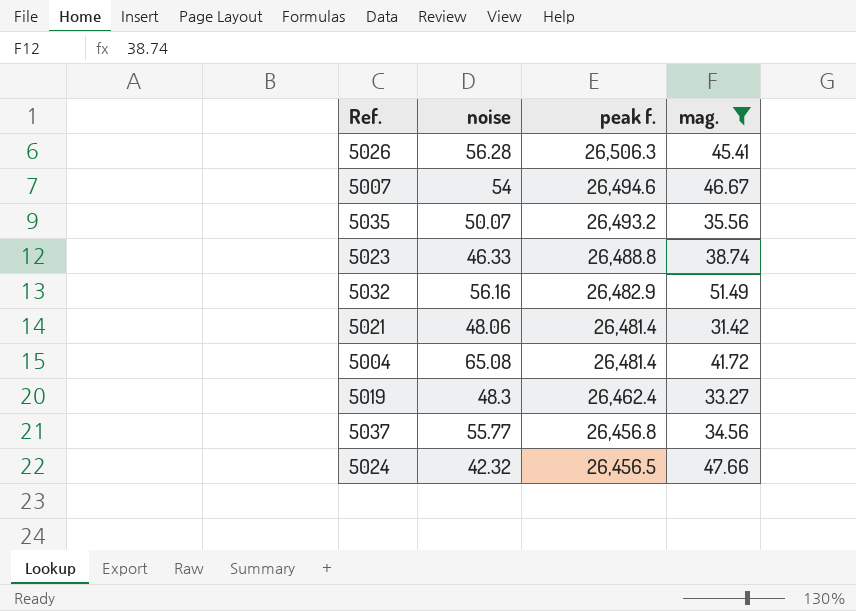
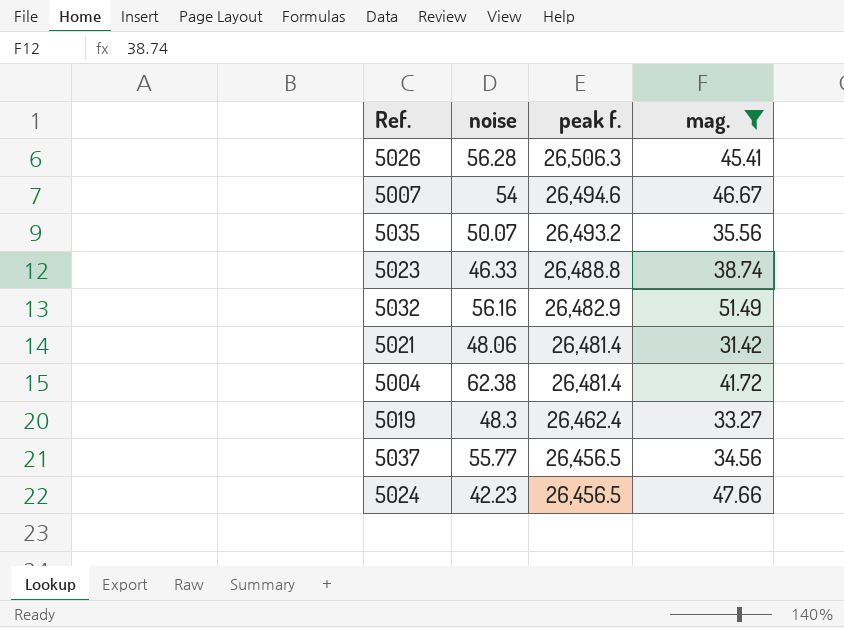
5004 | noise: 65.08 -> 62.38
5037 | peak f.: 26,456.8 -> 26,456.5
5024 | noise: 42.32 -> 42.23

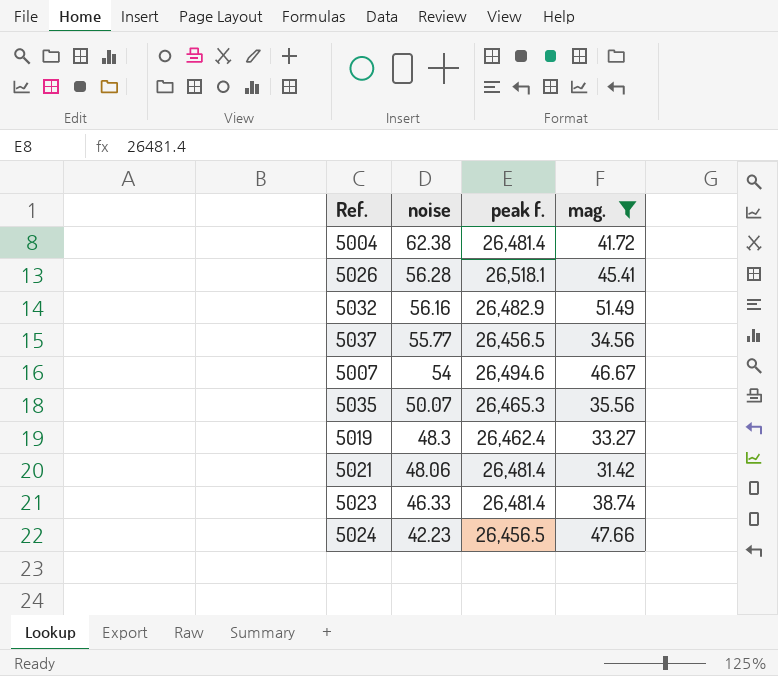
row order: peak f. descending -> noise descending
5026 | peak f.: 26,506.3 -> 26,518.1
5035 | peak f.: 26,493.2 -> 26,465.3
5023 | peak f.: 26,488.8 -> 26,481.4

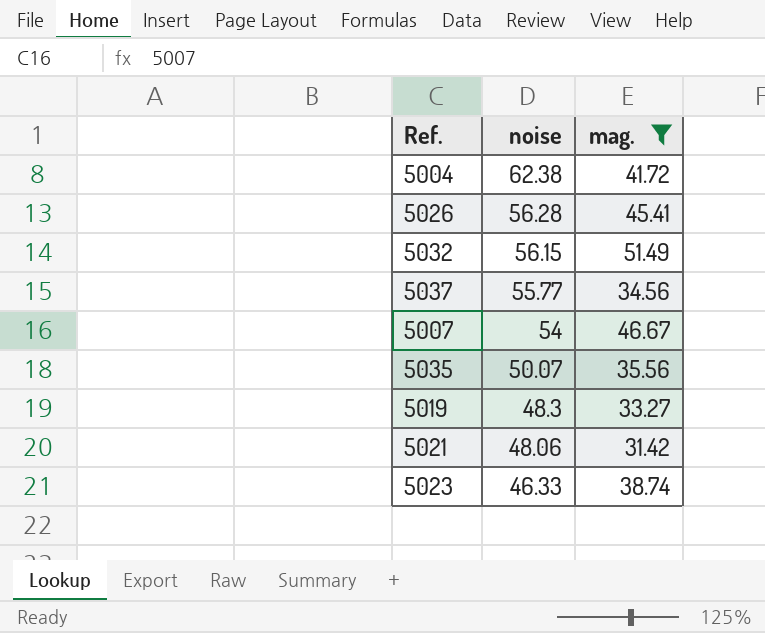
column peak f. | position: 3 -> none
row 5024: 42.23 | 26,456.5 | 47.66 -> none
5032 | noise: 56.16 -> 56.15

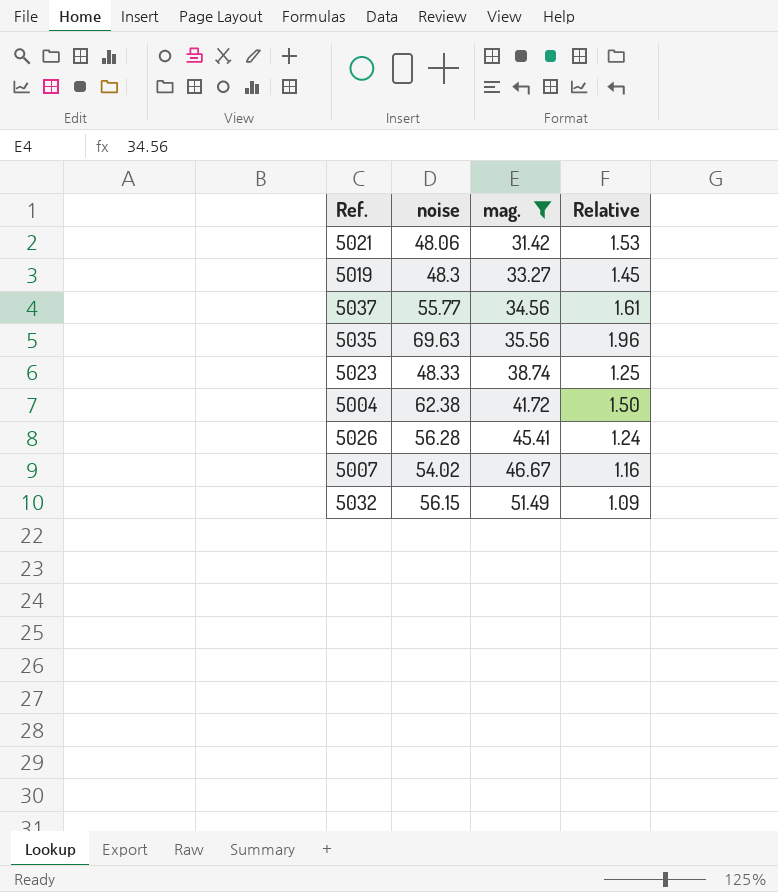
row order: noise descending -> mag. ascending
column Relative | formula: none -> [noise] / [mag.]
5035 | noise: 50.07 -> 69.63
5023 | noise: 46.33 -> 48.33
5007 | noise: 54 -> 54.02

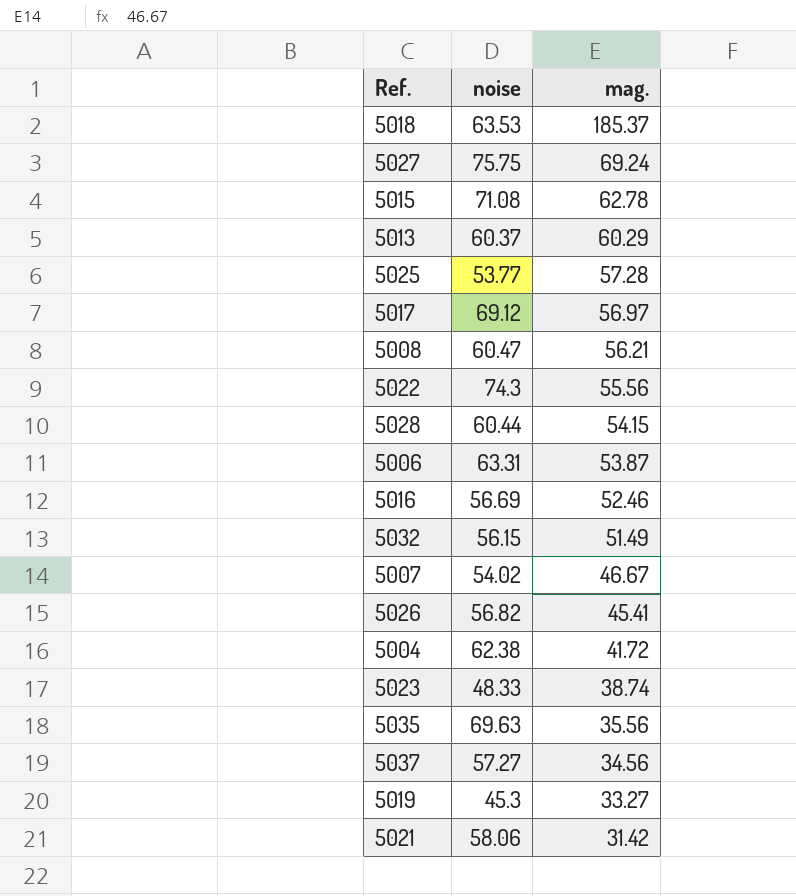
filter: mag. <= 51.49 -> none
row order: mag. ascending -> mag. descending
column Relative | formula: [noise] / [mag.] -> none
5026 | noise: 56.28 -> 56.82
5037 | noise: 55.77 -> 57.27
5019 | noise: 48.3 -> 45.3
5021 | noise: 48.06 -> 58.06

